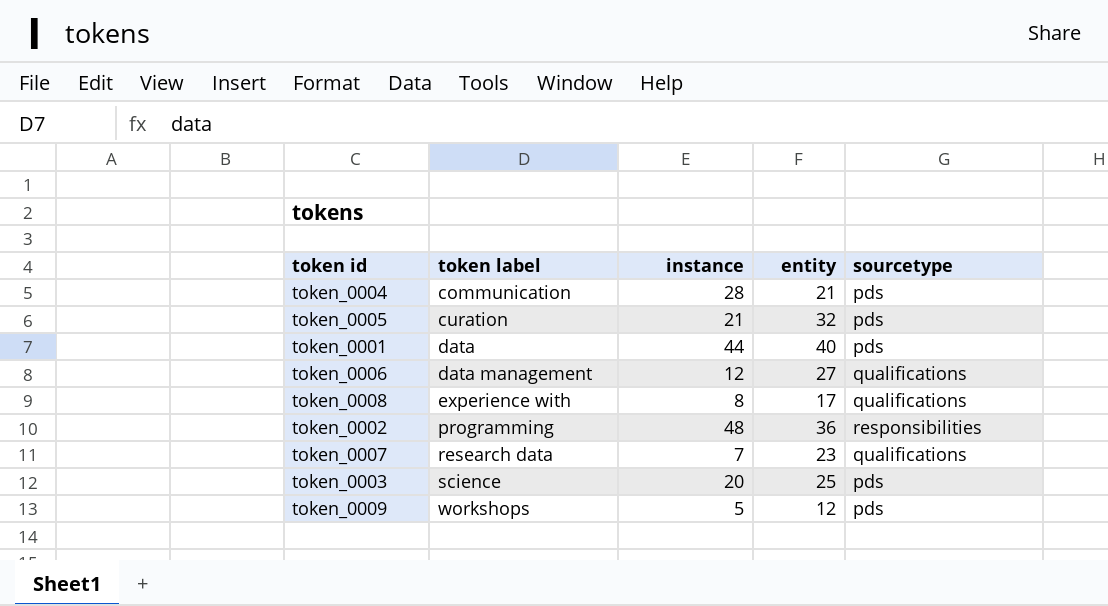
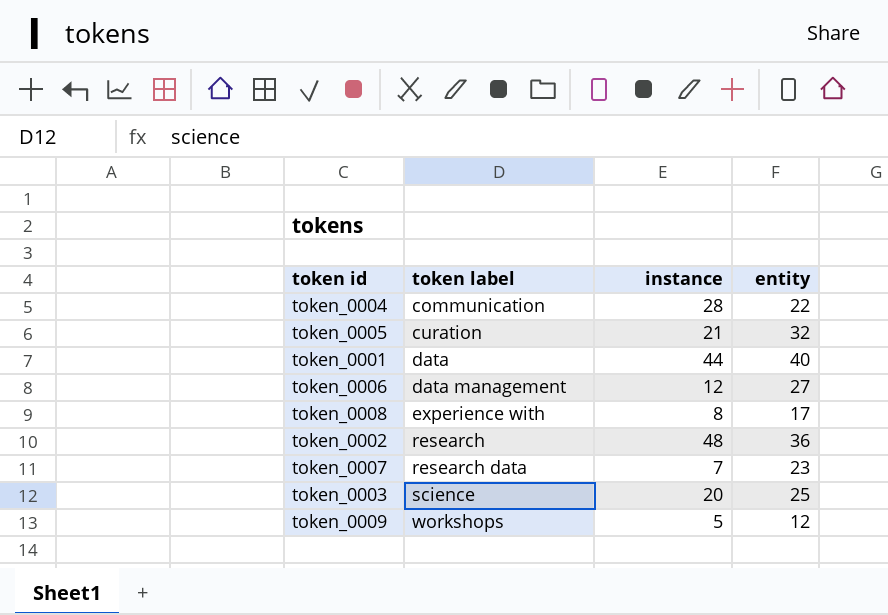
column sourcetype | position: 5 -> none
token_0004 | entity: 21 -> 22
token_0002 | token label: programming -> research

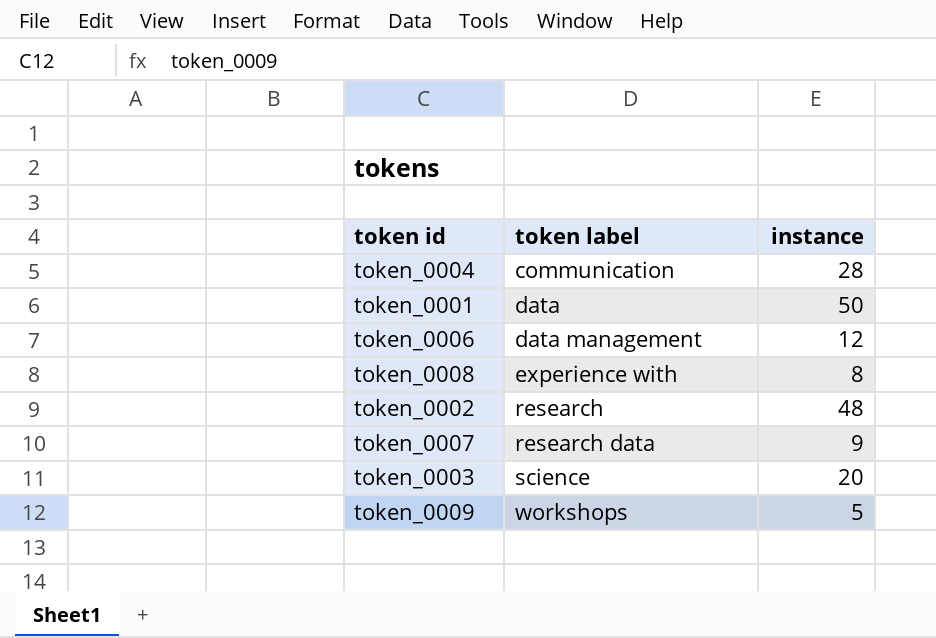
column entity | position: 4 -> none
row token_0005: curation | 21 | 32 -> none
token_0001 | instance: 44 -> 50
token_0007 | instance: 7 -> 9

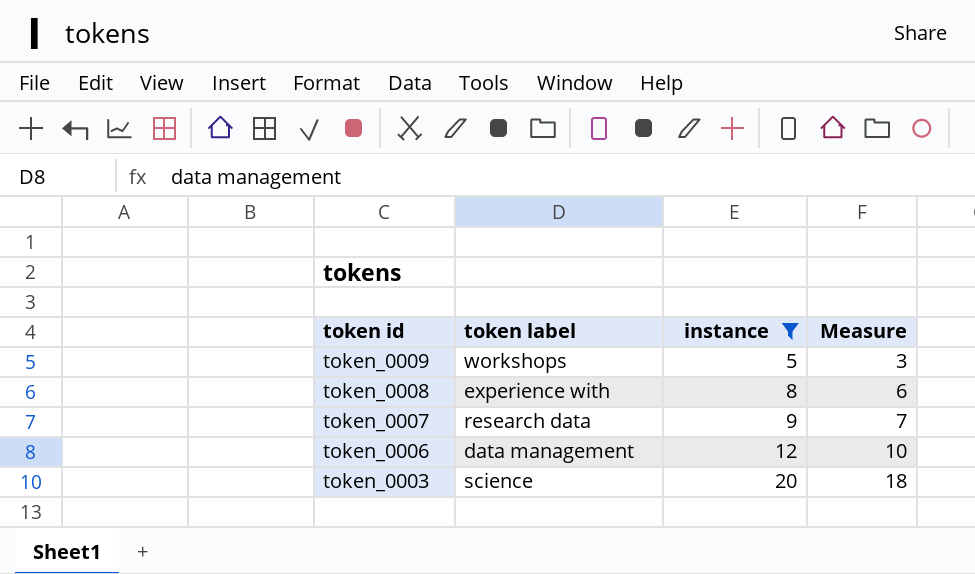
filter: none -> instance <= 20
row order: token label ascending -> token id descending
column Measure | formula: none -> [instance] - 2

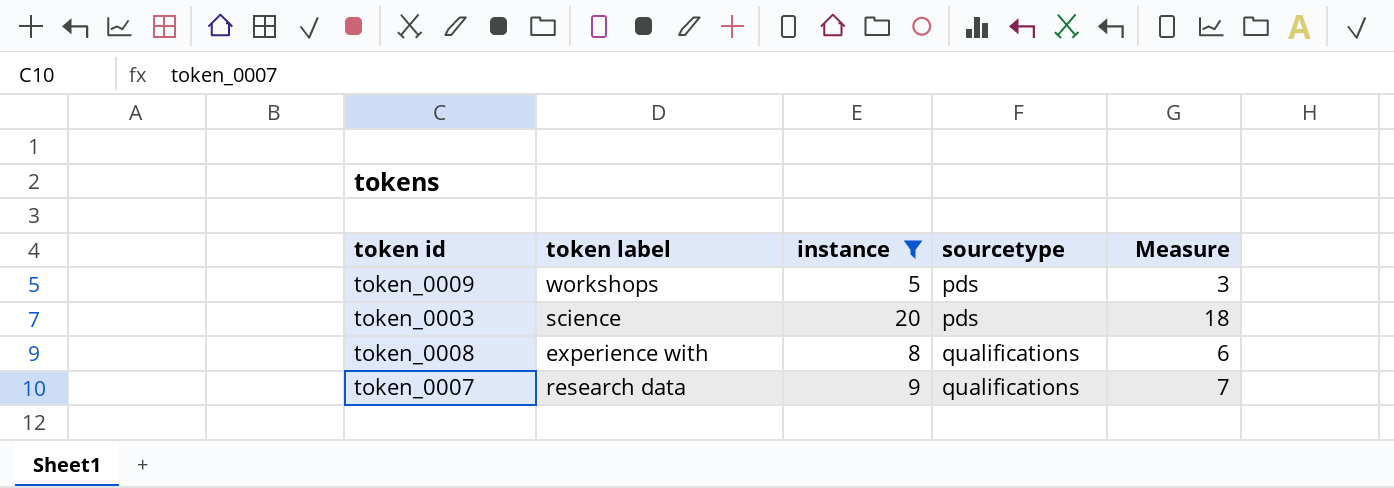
row order: token id descending -> sourcetype ascending
column sourcetype | position: none -> 4
row token_0006: data management | 12 | 10 -> none

